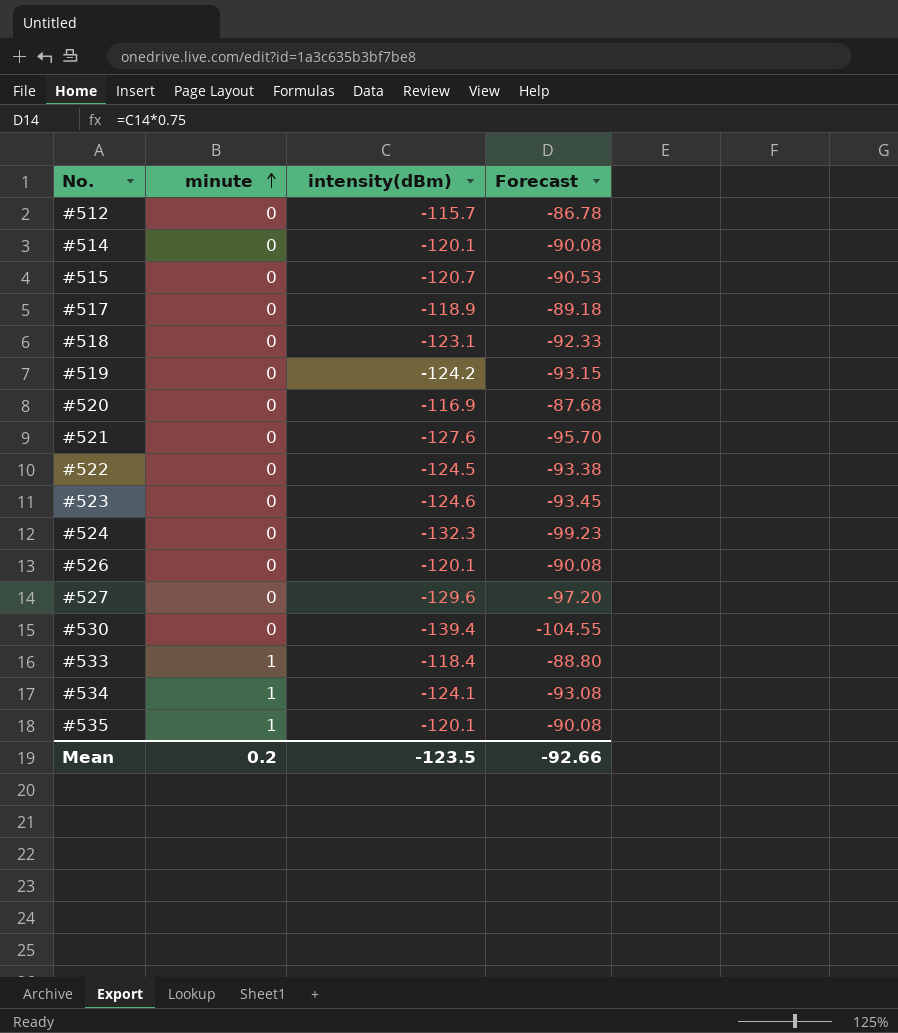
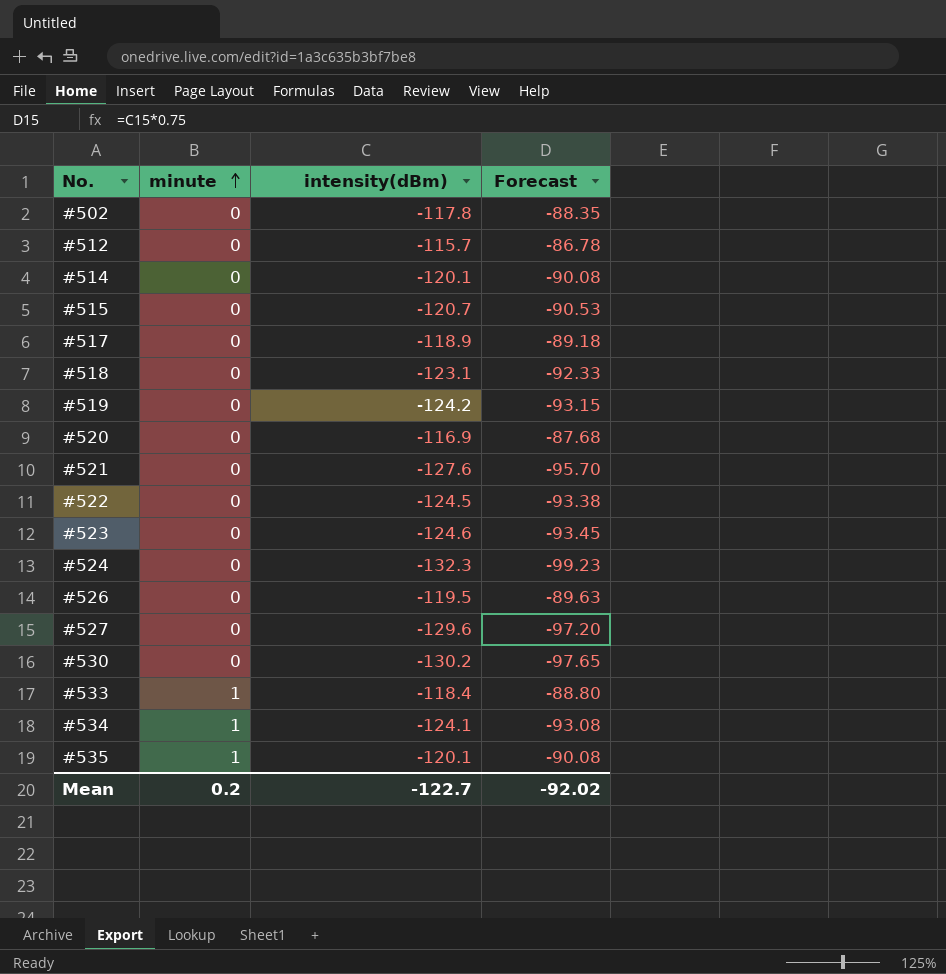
row #502: none -> 0 | -117.8 | -88.35
#526 | intensity(dBm): -120.1 -> -119.5
#526 | Forecast: -90.08 -> -89.63
#530 | intensity(dBm): -139.4 -> -130.2
#530 | Forecast: -104.55 -> -97.65
Mean | intensity(dBm): -123.5 -> -122.7
Mean | Forecast: -92.66 -> -92.02

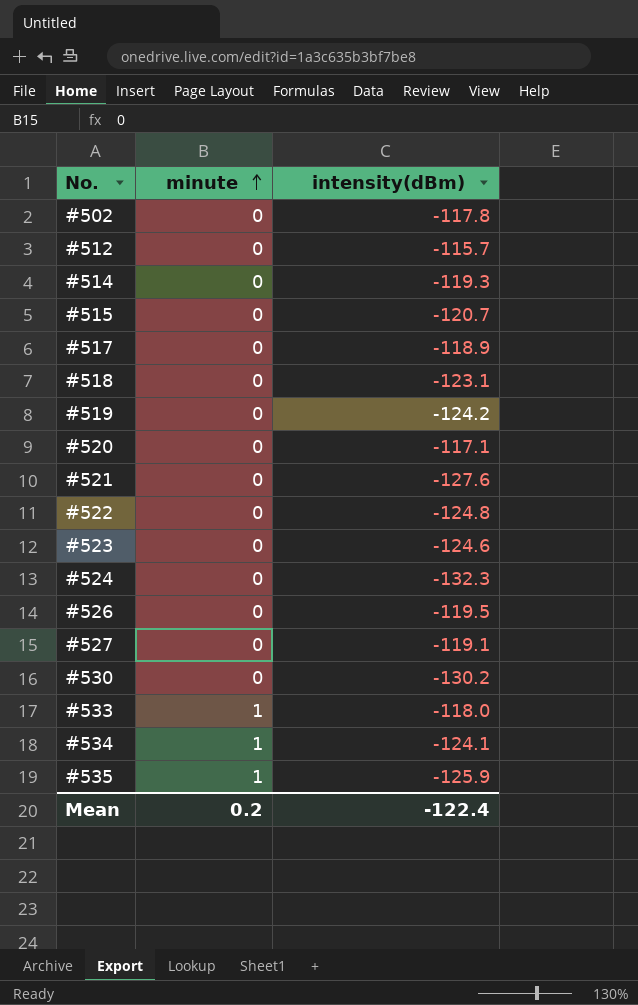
column Forecast | formula: [intensity(dBm)] * 0.75 -> none
#514 | intensity(dBm): -120.1 -> -119.3
#520 | intensity(dBm): -116.9 -> -117.1
#522 | intensity(dBm): -124.5 -> -124.8
#527 | intensity(dBm): -129.6 -> -119.1
#533 | intensity(dBm): -118.4 -> -118.0
#535 | intensity(dBm): -120.1 -> -125.9
Mean | intensity(dBm): -122.7 -> -122.4

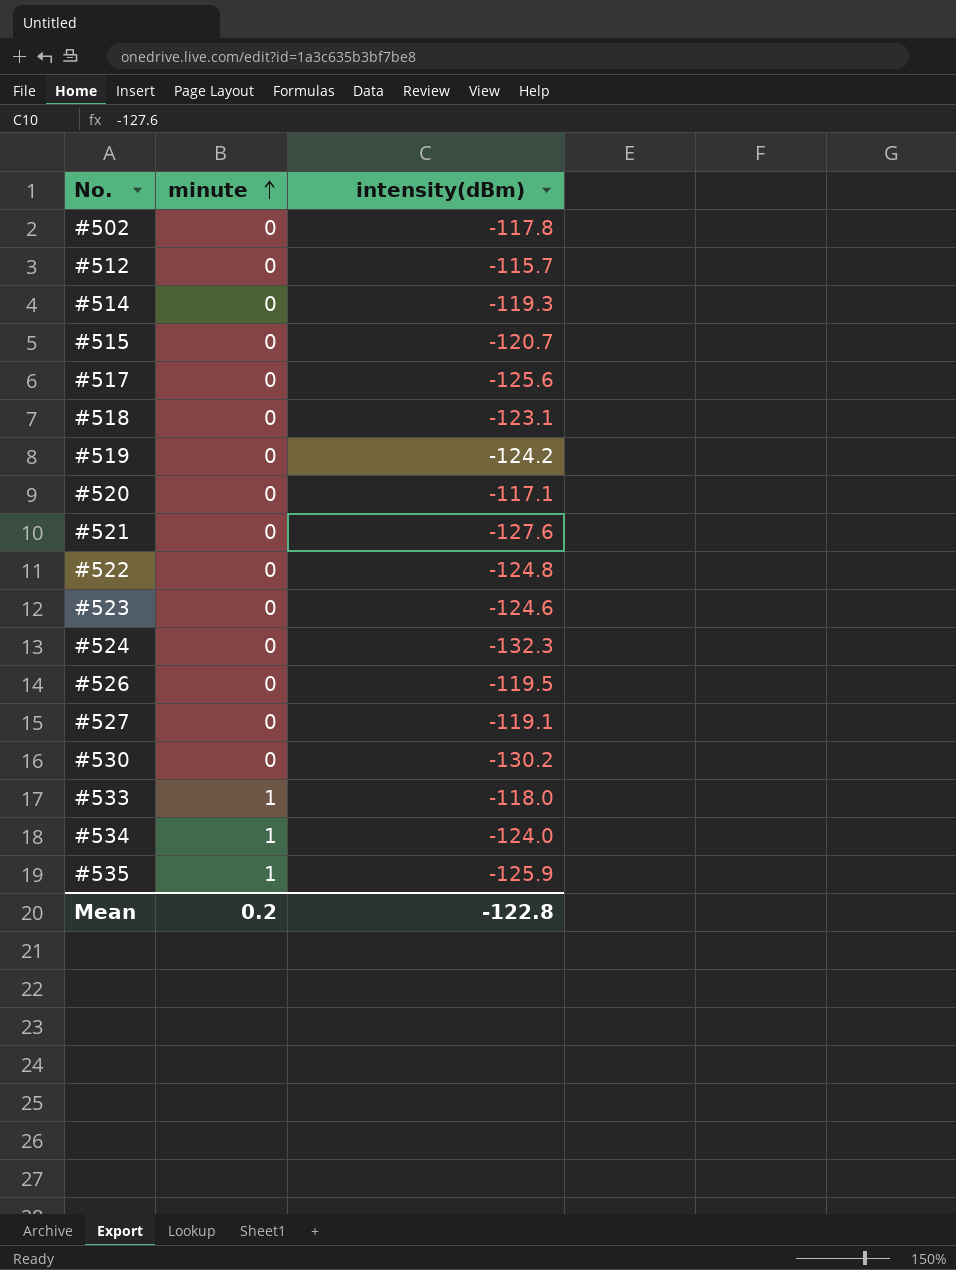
#517 | intensity(dBm): -118.9 -> -125.6
#534 | intensity(dBm): -124.1 -> -124.0
Mean | intensity(dBm): -122.4 -> -122.8

